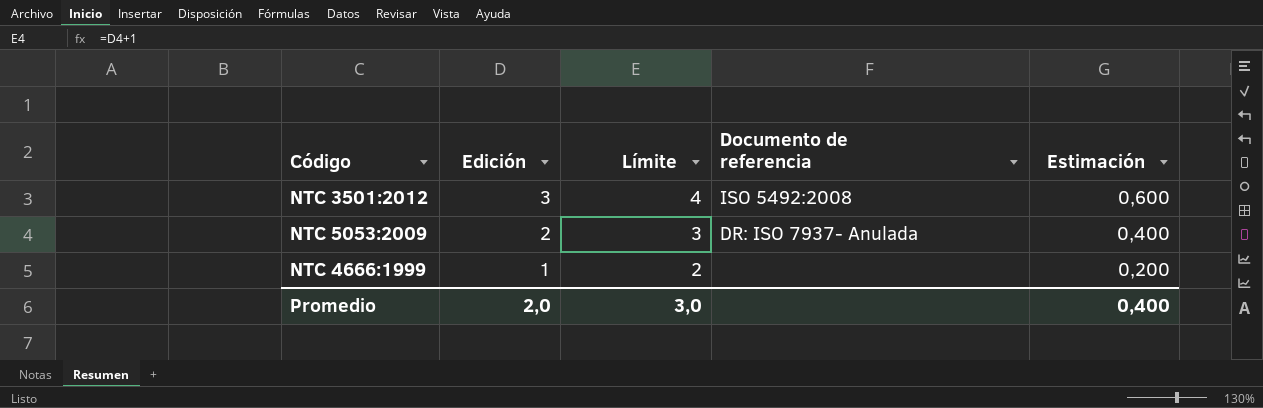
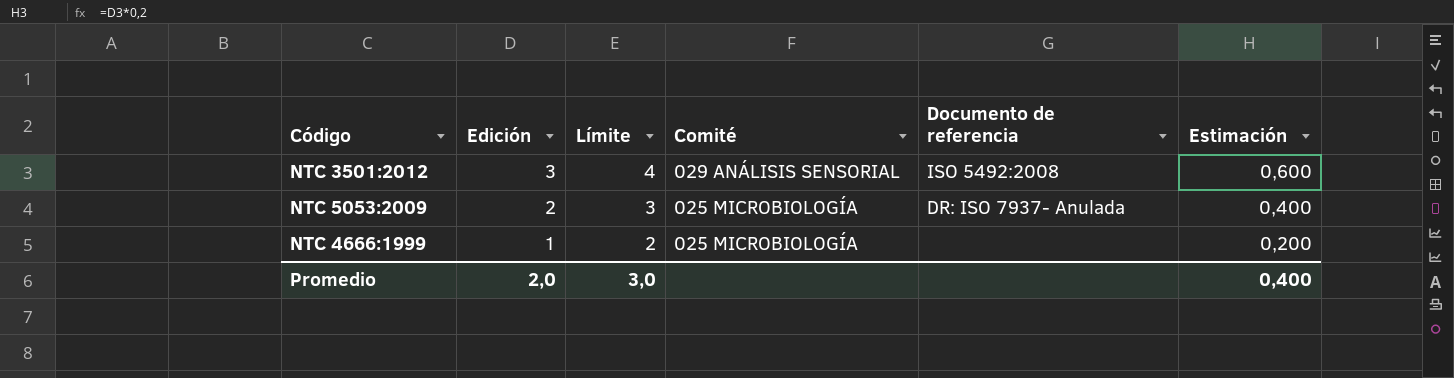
column Comité | position: none -> 4

